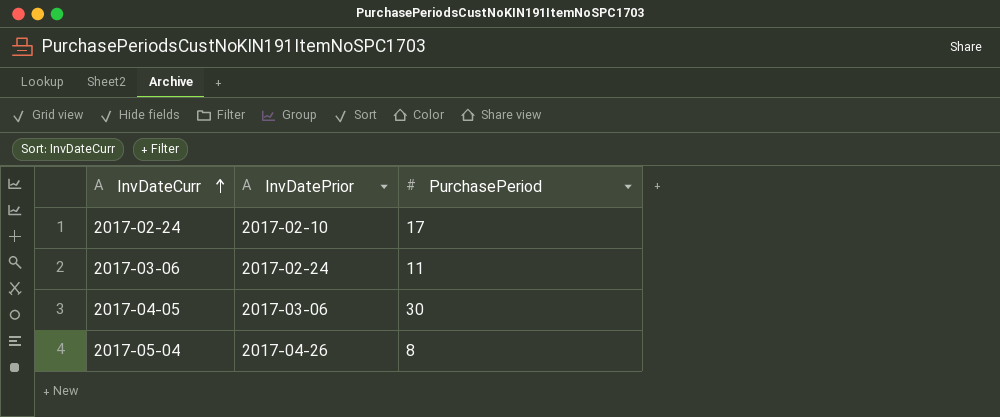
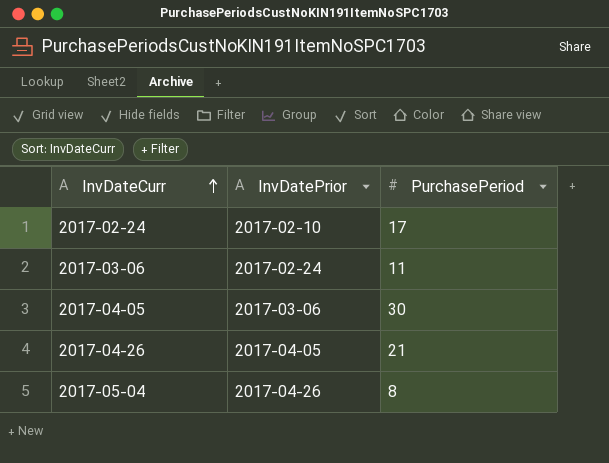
row 2017-04-26: none -> 2017-04-05 | 21

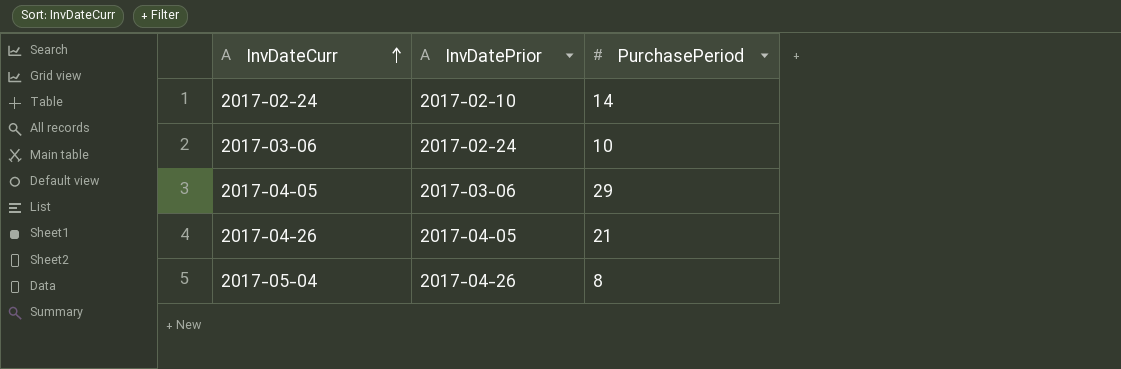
2017-02-24 | PurchasePeriod: 17 -> 14
2017-03-06 | PurchasePeriod: 11 -> 10
2017-04-05 | PurchasePeriod: 30 -> 29

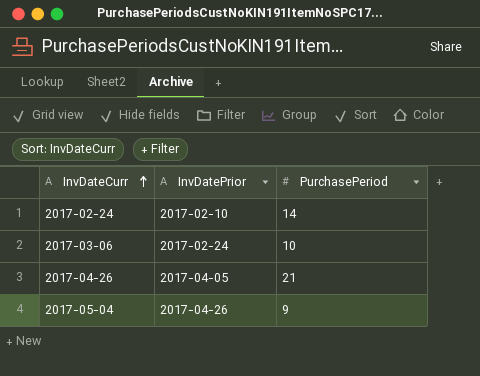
row 2017-04-05: 2017-03-06 | 29 -> none
2017-05-04 | PurchasePeriod: 8 -> 9

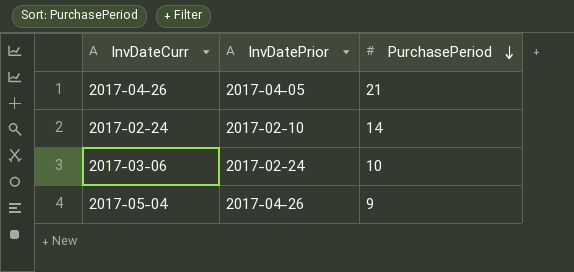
row order: InvDateCurr ascending -> PurchasePeriod descending

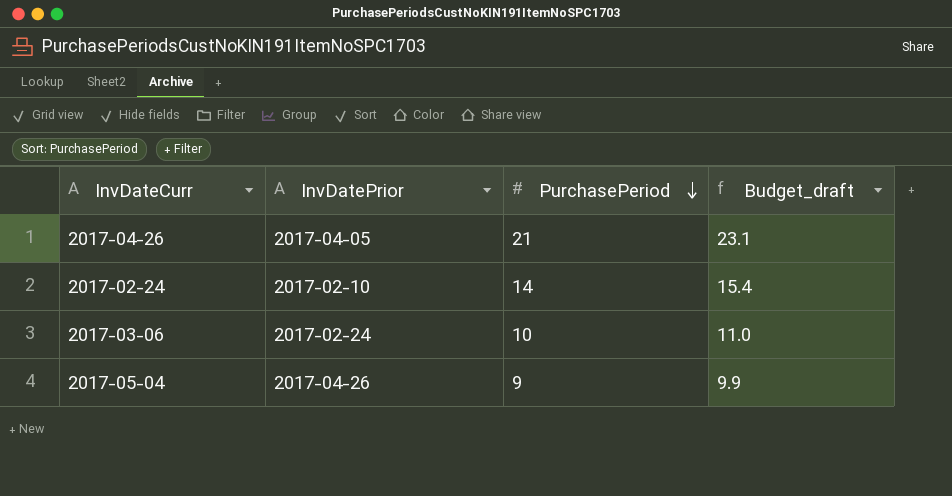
column Budget_draft | formula: none -> [PurchasePeriod] * 1.1

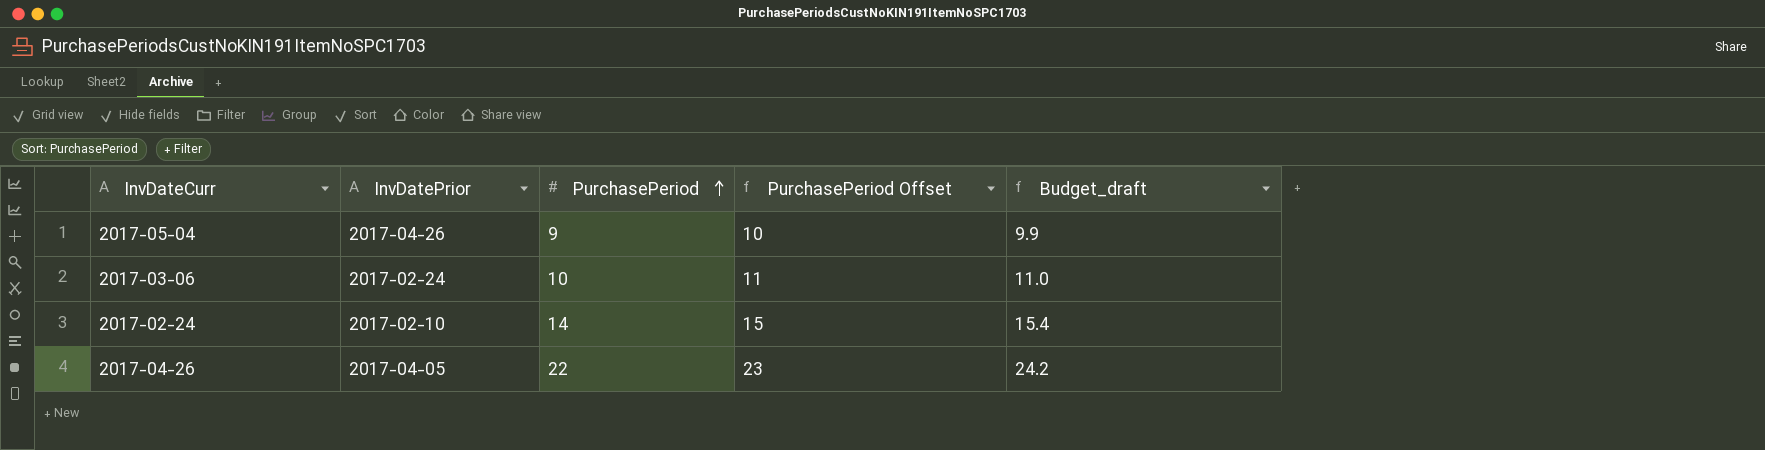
row order: PurchasePeriod descending -> PurchasePeriod ascending
column PurchasePeriod Offset | formula: none -> [PurchasePeriod] + 1
2017-04-26 | PurchasePeriod: 21 -> 22
2017-04-26 | Budget_draft: 23.1 -> 24.2

